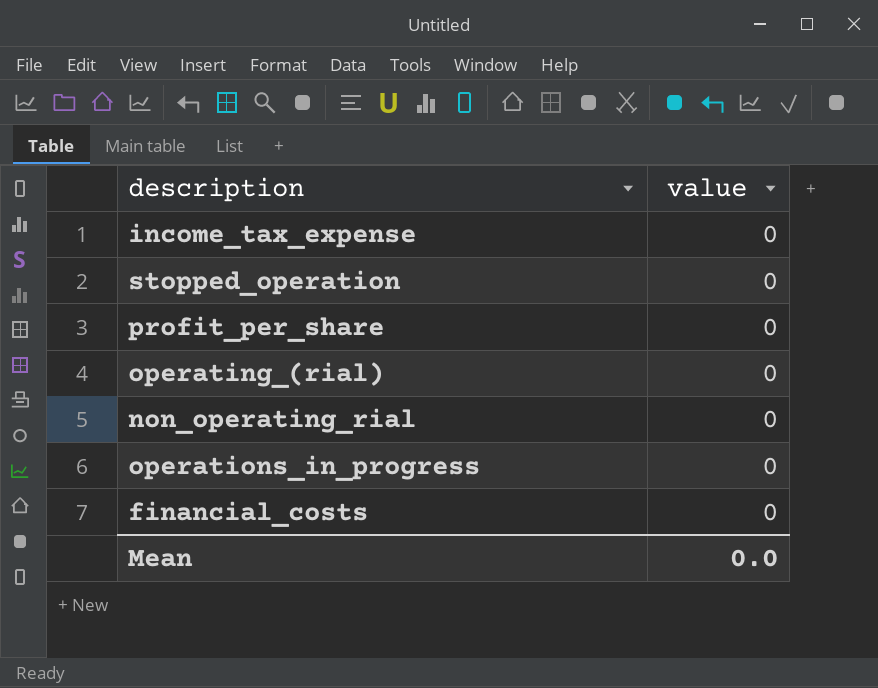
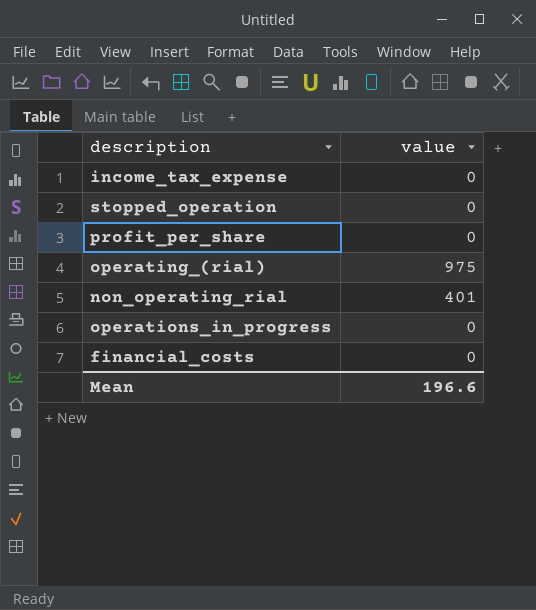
operating_(rial) | value: 0 -> 975
non_operating_rial | value: 0 -> 401
Mean | value: 0.0 -> 196.6

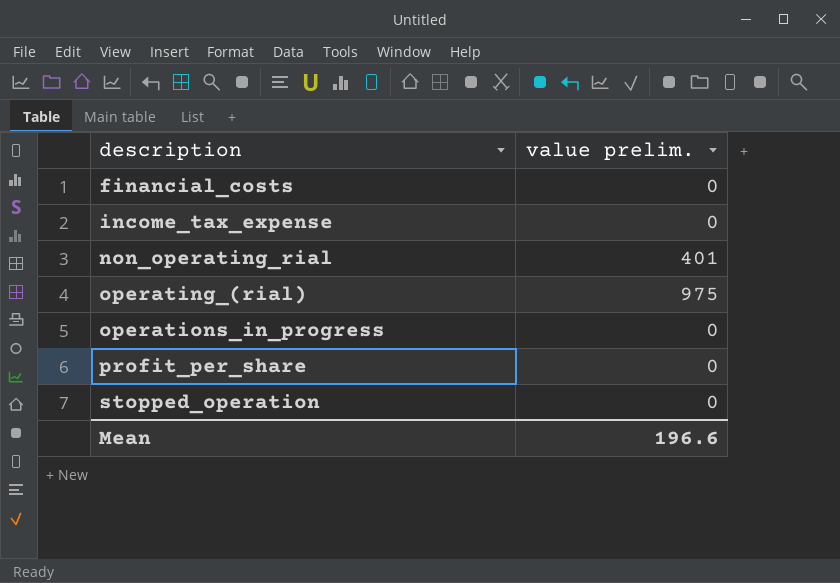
row order: none -> description ascending
column name: value -> value prelim.

